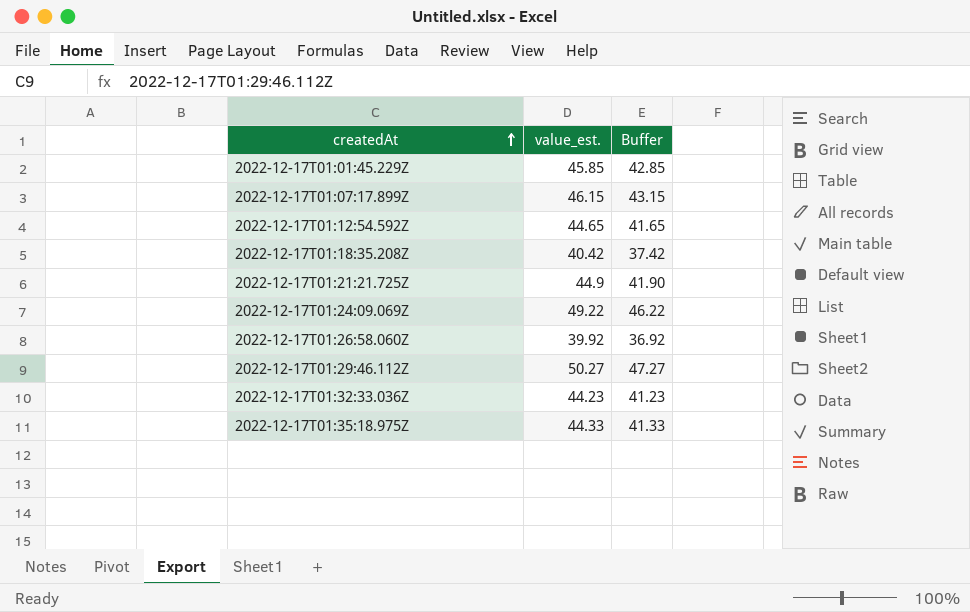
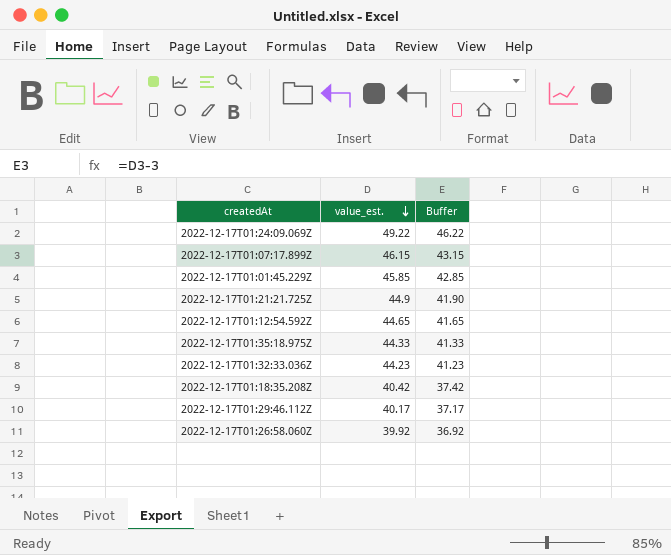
row order: createdAt ascending -> value_est. descending
2022-12-17T01:29:46.112Z | value_est.: 50.27 -> 40.17
2022-12-17T01:29:46.112Z | Buffer: 47.27 -> 37.17

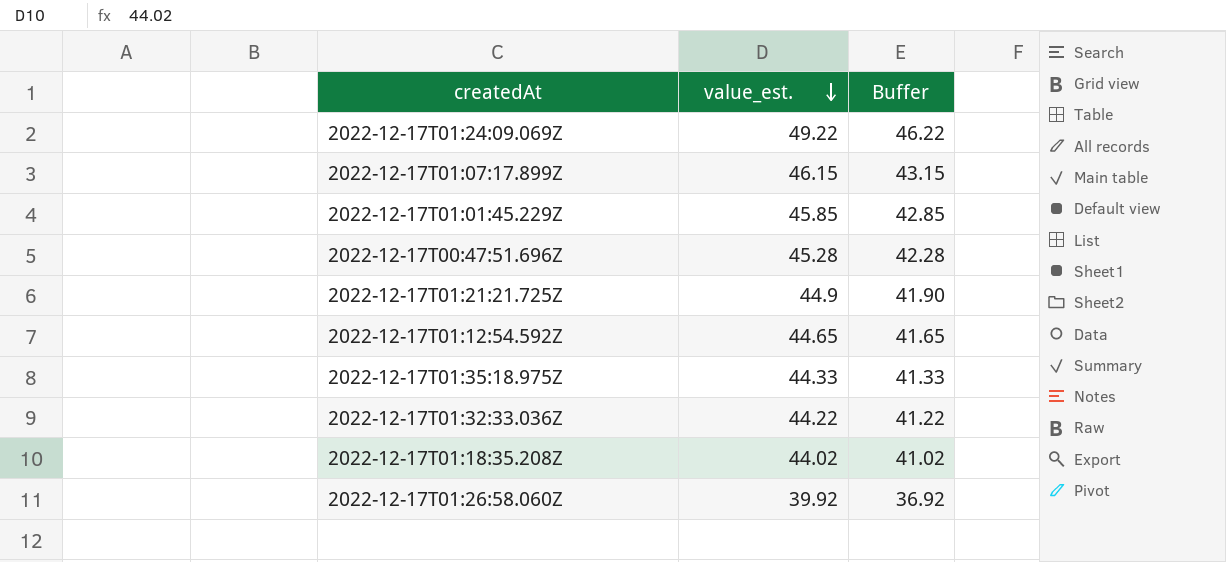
row 2022-12-17T01:29:46.112Z: 40.17 | 37.17 -> none
row 2022-12-17T00:47:51.696Z: none -> 45.28 | 42.28
2022-12-17T01:32:33.036Z | value_est.: 44.23 -> 44.22
2022-12-17T01:32:33.036Z | Buffer: 41.23 -> 41.22
2022-12-17T01:18:35.208Z | value_est.: 40.42 -> 44.02
2022-12-17T01:18:35.208Z | Buffer: 37.42 -> 41.02

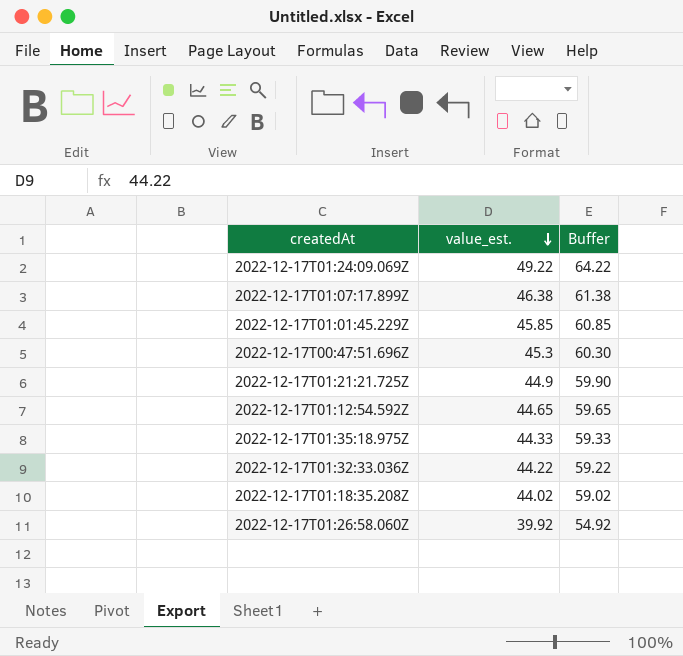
column Buffer | formula: [value_est.] - 3 -> [value_est.] + 15
2022-12-17T01:07:17.899Z | value_est.: 46.15 -> 46.38
2022-12-17T00:47:51.696Z | value_est.: 45.28 -> 45.3

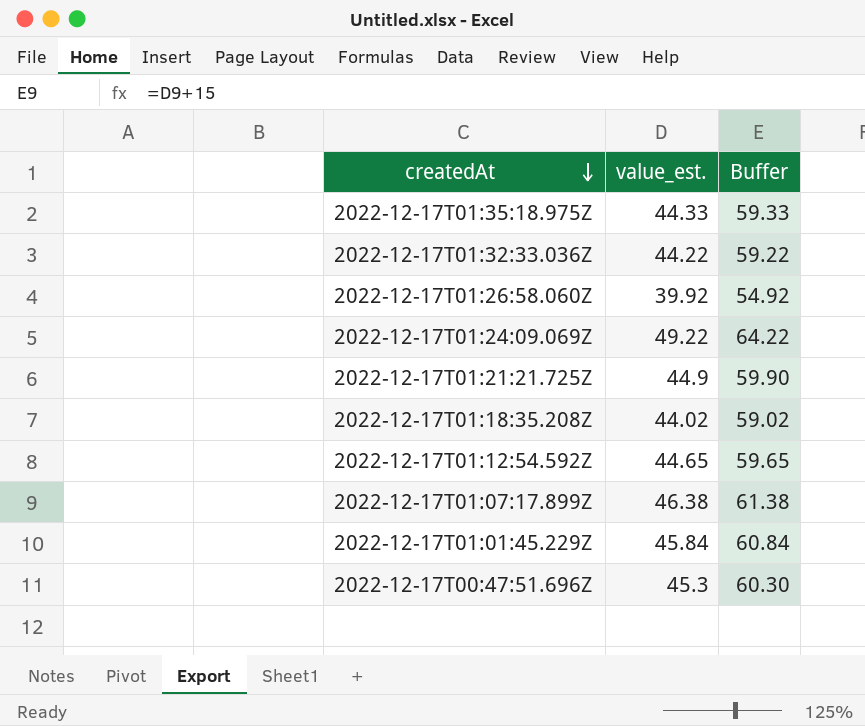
row order: value_est. descending -> createdAt descending
2022-12-17T01:01:45.229Z | value_est.: 45.85 -> 45.84
2022-12-17T01:01:45.229Z | Buffer: 60.85 -> 60.84

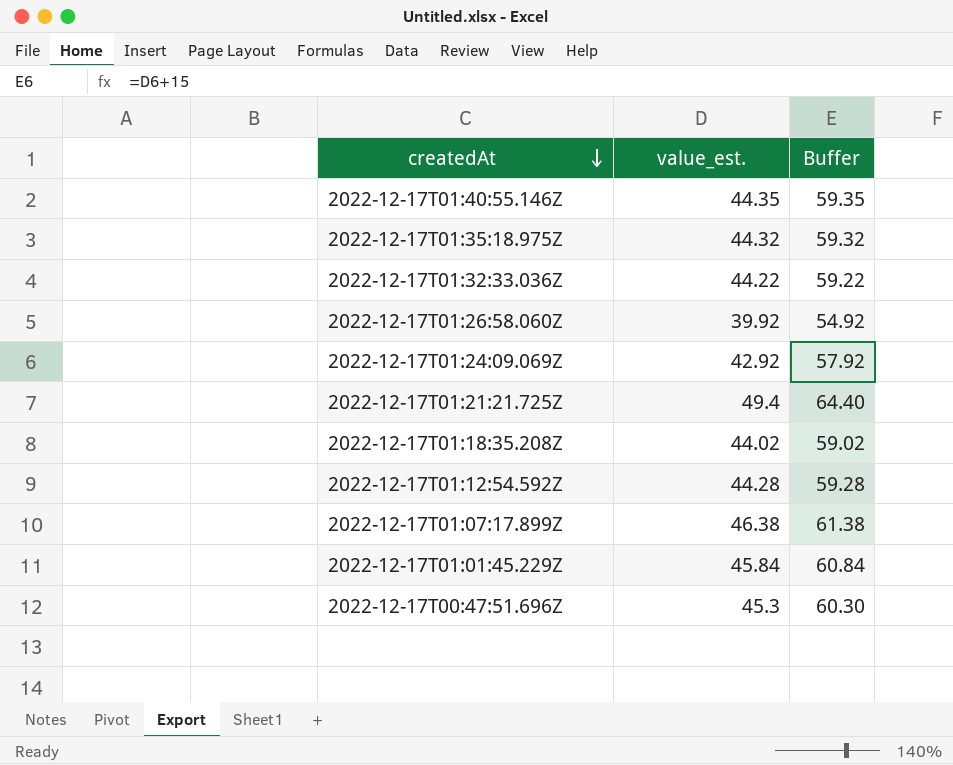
row 2022-12-17T01:40:55.146Z: none -> 44.35 | 59.35
2022-12-17T01:35:18.975Z | value_est.: 44.33 -> 44.32
2022-12-17T01:35:18.975Z | Buffer: 59.33 -> 59.32
2022-12-17T01:24:09.069Z | value_est.: 49.22 -> 42.92
2022-12-17T01:24:09.069Z | Buffer: 64.22 -> 57.92
2022-12-17T01:21:21.725Z | value_est.: 44.9 -> 49.4
2022-12-17T01:21:21.725Z | Buffer: 59.90 -> 64.40
2022-12-17T01:12:54.592Z | value_est.: 44.65 -> 44.28
2022-12-17T01:12:54.592Z | Buffer: 59.65 -> 59.28

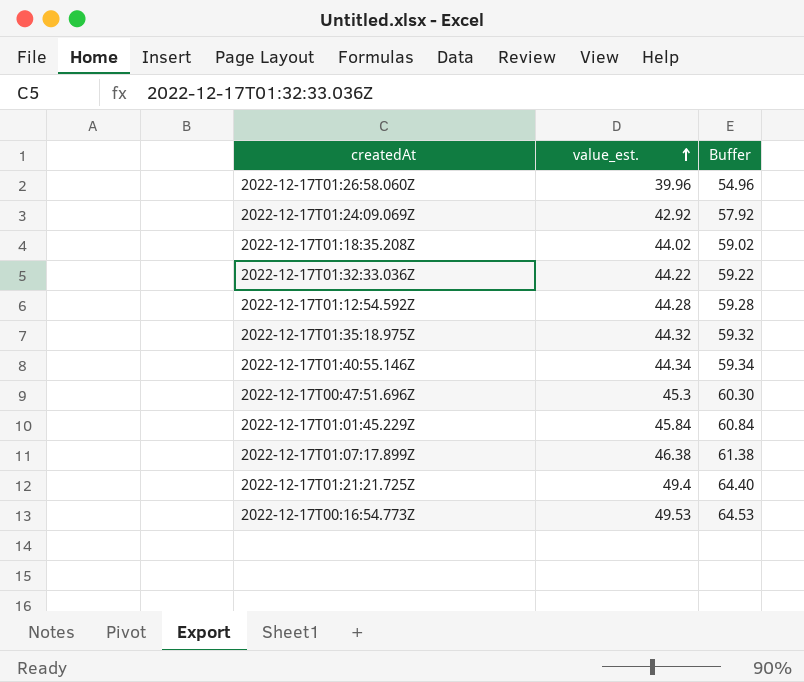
row order: createdAt descending -> value_est. ascending
2022-12-17T01:26:58.060Z | value_est.: 39.92 -> 39.96
2022-12-17T01:26:58.060Z | Buffer: 54.92 -> 54.96
2022-12-17T01:40:55.146Z | value_est.: 44.35 -> 44.34
2022-12-17T01:40:55.146Z | Buffer: 59.35 -> 59.34
row 2022-12-17T00:16:54.773Z: none -> 49.53 | 64.53

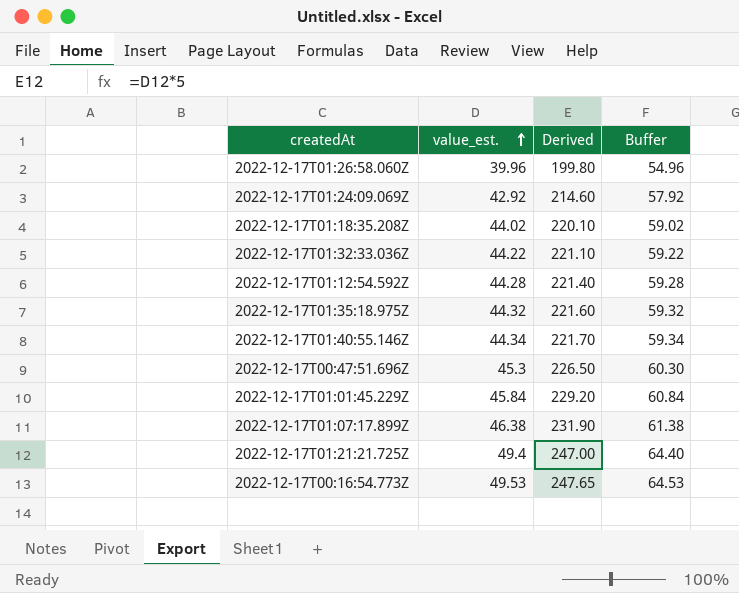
column Derived | formula: none -> [value_est.] * 5

